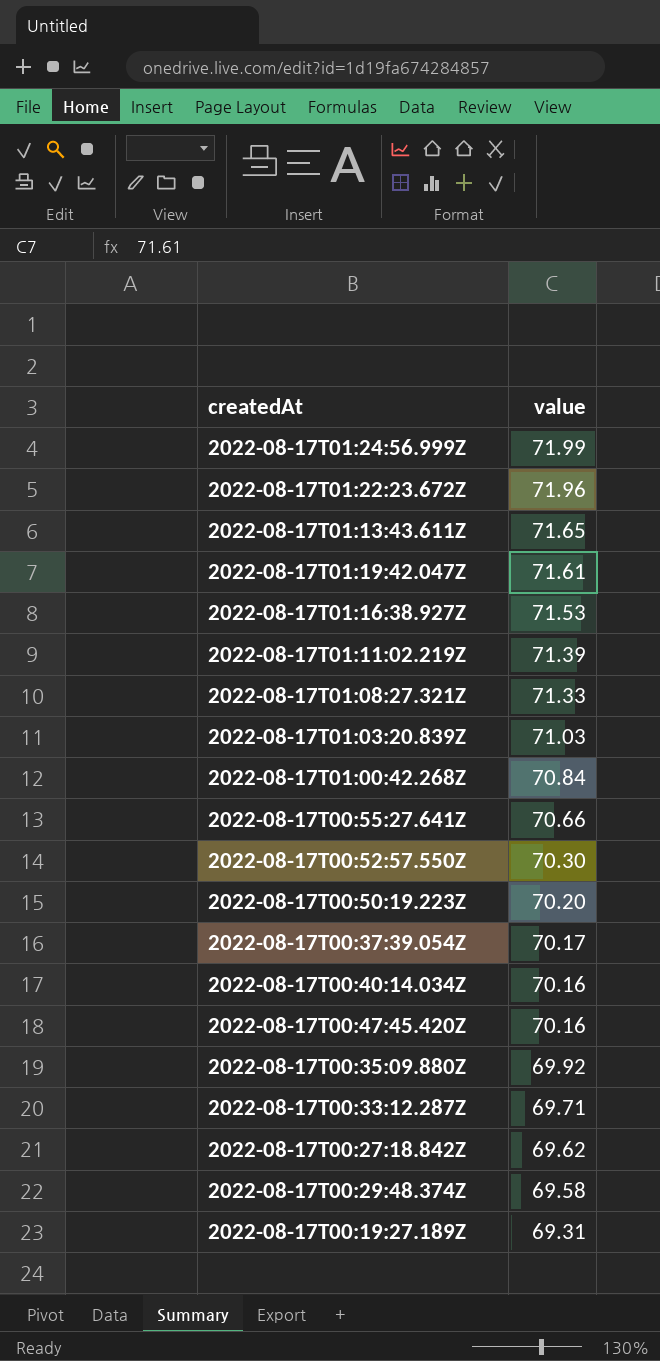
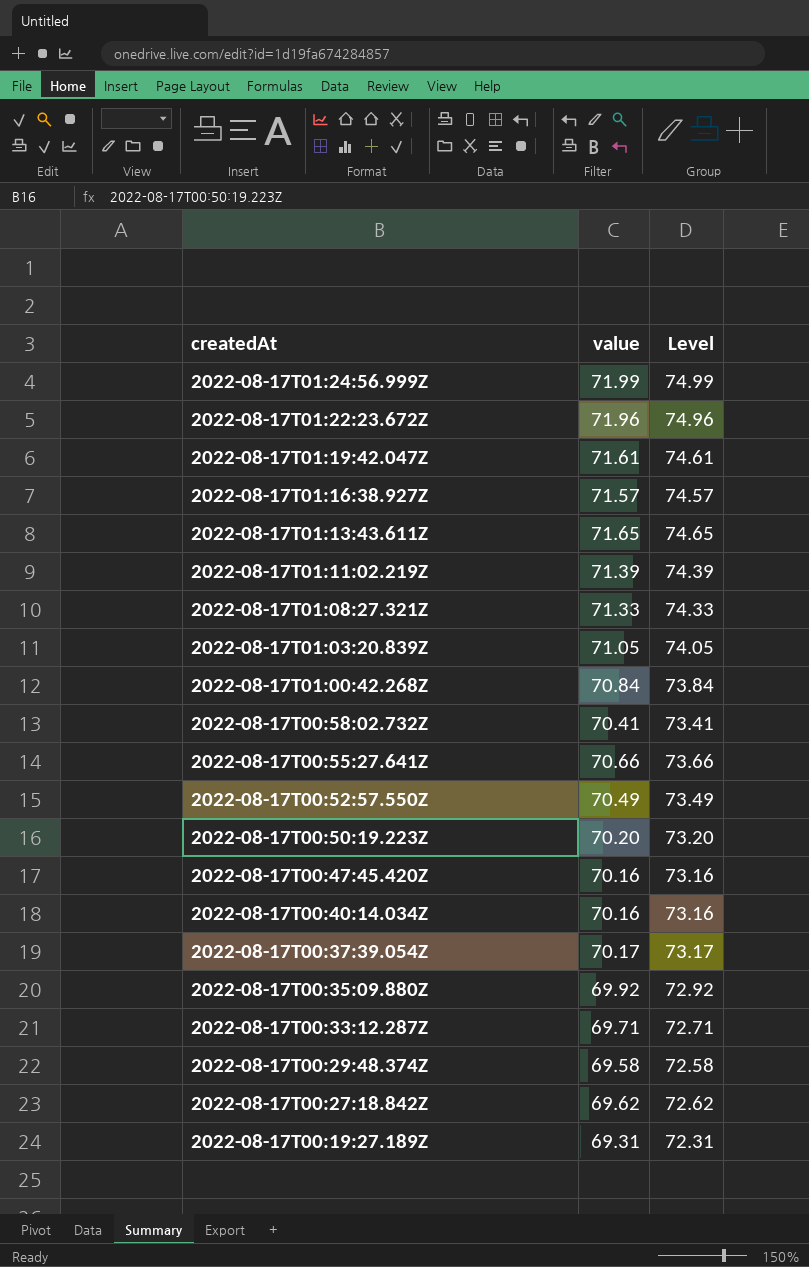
row order: value descending -> createdAt descending
column Level | formula: none -> [value] + 3
2022-08-17T01:16:38.927Z | value: 71.53 -> 71.57
2022-08-17T01:03:20.839Z | value: 71.03 -> 71.05
row 2022-08-17T00:58:02.732Z: none -> 70.41 | 73.41
2022-08-17T00:52:57.550Z | value: 70.30 -> 70.49

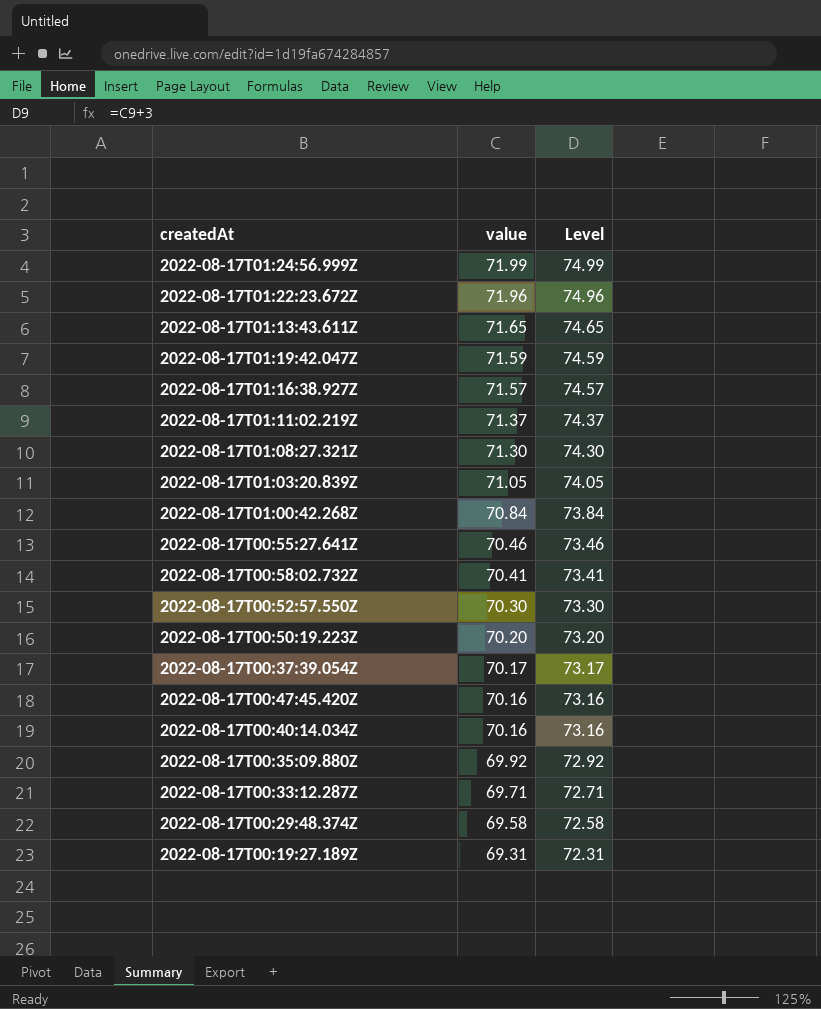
row order: createdAt descending -> value descending
row 2022-08-17T00:27:18.842Z: 69.62 | 72.62 -> none
2022-08-17T01:19:42.047Z | value: 71.61 -> 71.59
2022-08-17T01:19:42.047Z | Level: 74.61 -> 74.59
2022-08-17T01:11:02.219Z | value: 71.39 -> 71.37
2022-08-17T01:11:02.219Z | Level: 74.39 -> 74.37
2022-08-17T01:08:27.321Z | value: 71.33 -> 71.30
2022-08-17T01:08:27.321Z | Level: 74.33 -> 74.30
2022-08-17T00:55:27.641Z | value: 70.66 -> 70.46
2022-08-17T00:55:27.641Z | Level: 73.66 -> 73.46
2022-08-17T00:52:57.550Z | value: 70.49 -> 70.30
2022-08-17T00:52:57.550Z | Level: 73.49 -> 73.30

